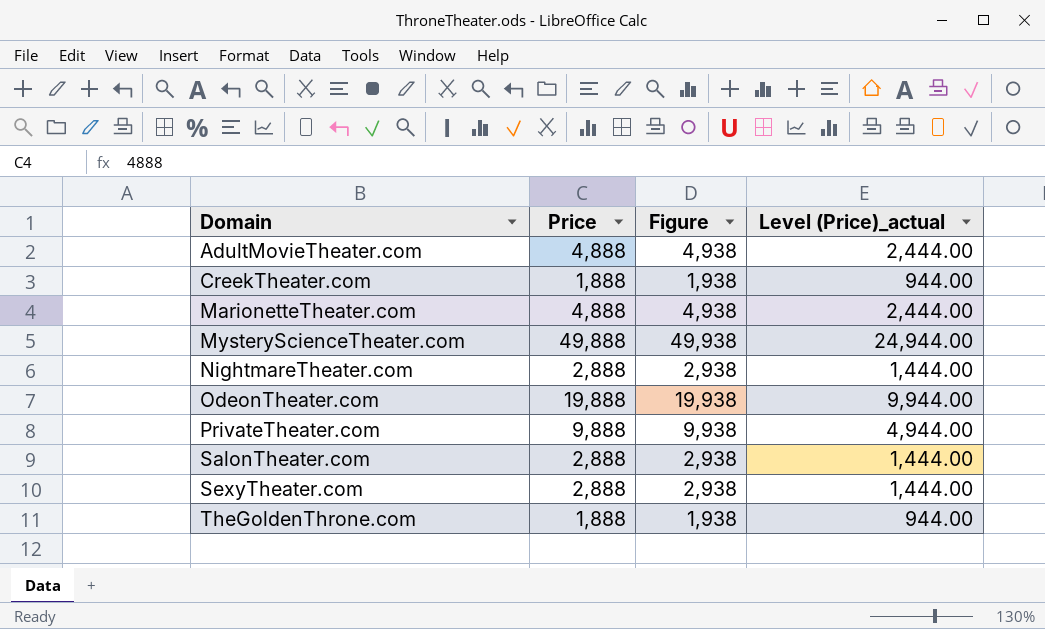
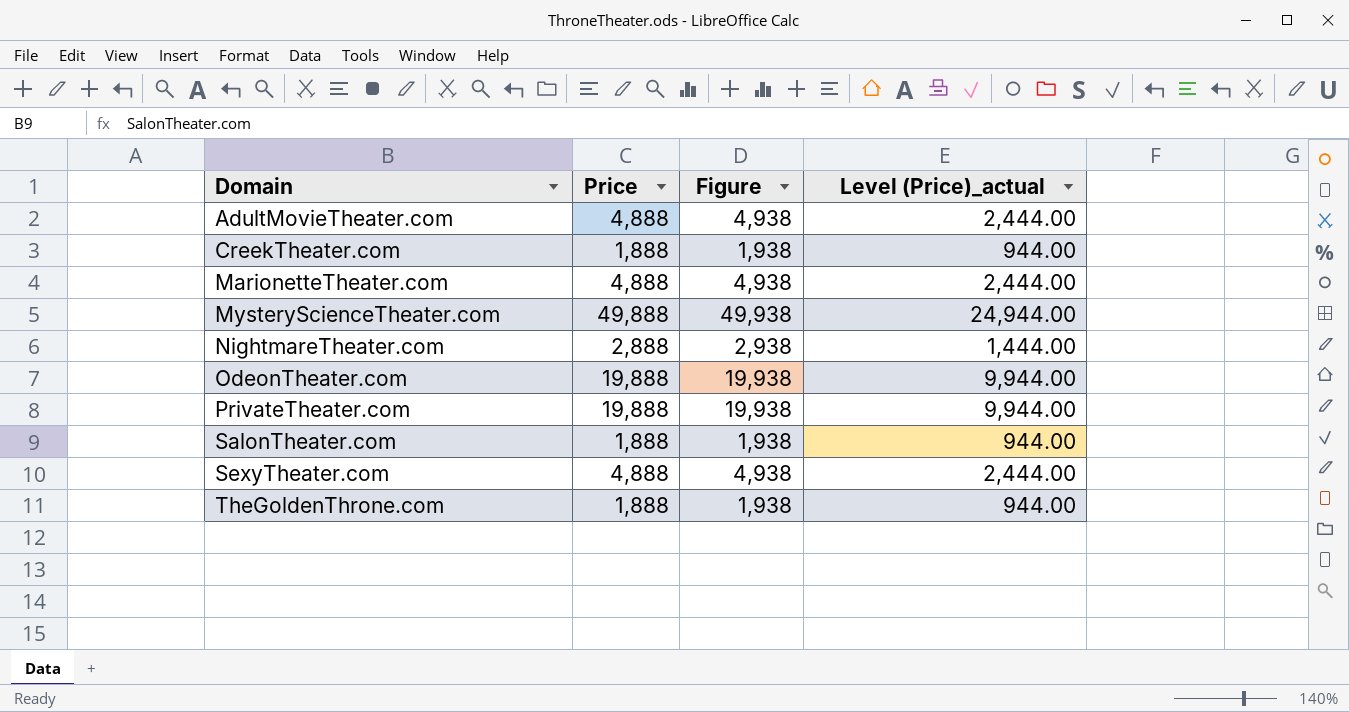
PrivateTheater.com | Price: 9,888 -> 19,888
PrivateTheater.com | Figure: 9,938 -> 19,938
PrivateTheater.com | Level (Price)_actual: 4,944.00 -> 9,944.00
SalonTheater.com | Price: 2,888 -> 1,888
SalonTheater.com | Figure: 2,938 -> 1,938
SalonTheater.com | Level (Price)_actual: 1,444.00 -> 944.00
SexyTheater.com | Price: 2,888 -> 4,888
SexyTheater.com | Figure: 2,938 -> 4,938
SexyTheater.com | Level (Price)_actual: 1,444.00 -> 2,444.00

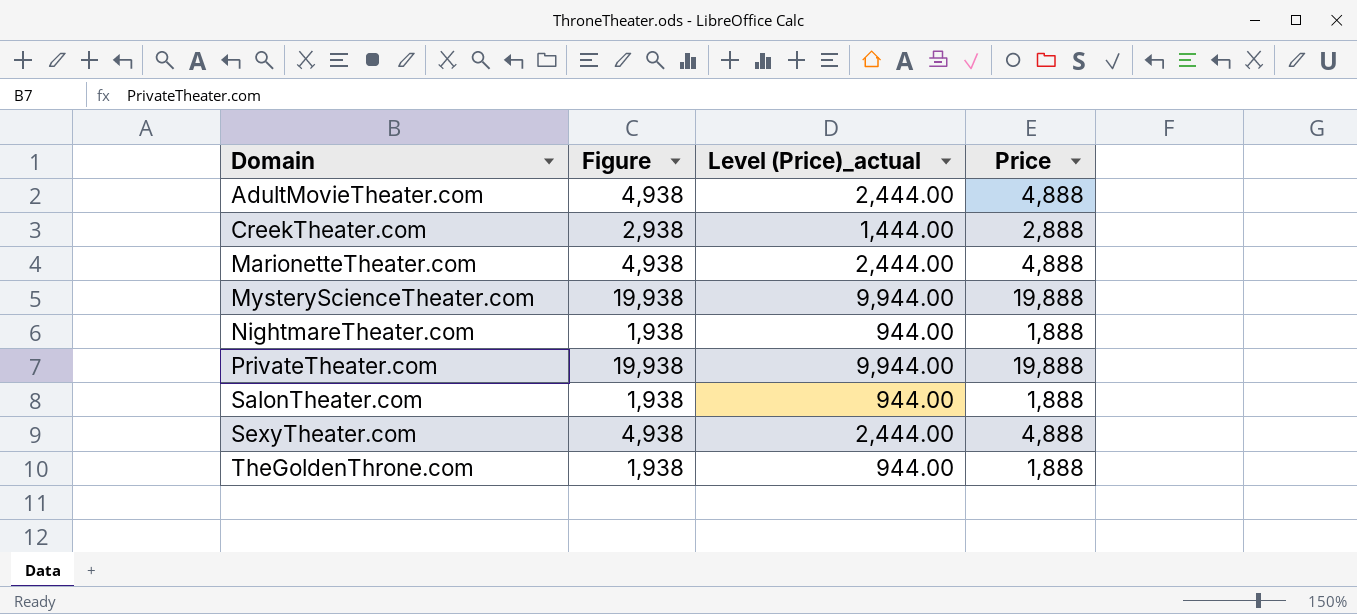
column Price | position: 2 -> 4
row OdeonTheater.com: 19,888 | 19,938 | 9,944.00 -> none
CreekTheater.com | Figure: 1,938 -> 2,938
CreekTheater.com | Level (Price)_actual: 944.00 -> 1,444.00
CreekTheater.com | Price: 1,888 -> 2,888
MysteryScienceTheater.com | Figure: 49,938 -> 19,938
MysteryScienceTheater.com | Level (Price)_actual: 24,944.00 -> 9,944.00
MysteryScienceTheater.com | Price: 49,888 -> 19,888
NightmareTheater.com | Figure: 2,938 -> 1,938
NightmareTheater.com | Level (Price)_actual: 1,444.00 -> 944.00
NightmareTheater.com | Price: 2,888 -> 1,888

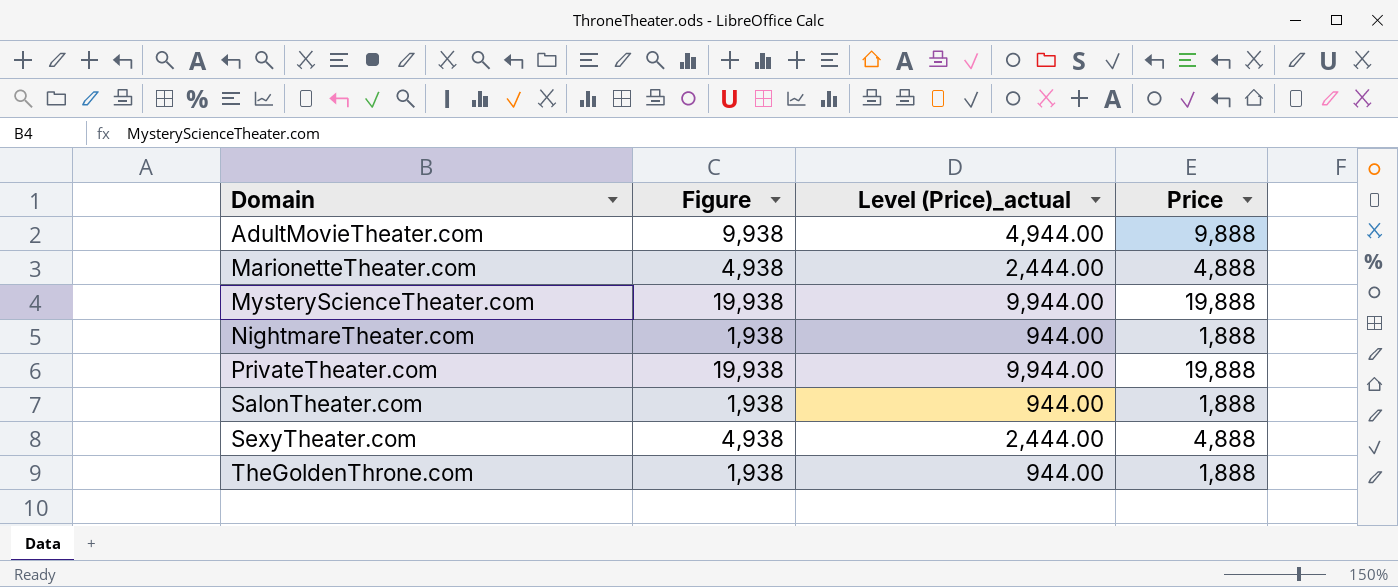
row CreekTheater.com: 2,938 | 1,444.00 | 2,888 -> none
AdultMovieTheater.com | Figure: 4,938 -> 9,938
AdultMovieTheater.com | Level (Price)_actual: 2,444.00 -> 4,944.00
AdultMovieTheater.com | Price: 4,888 -> 9,888

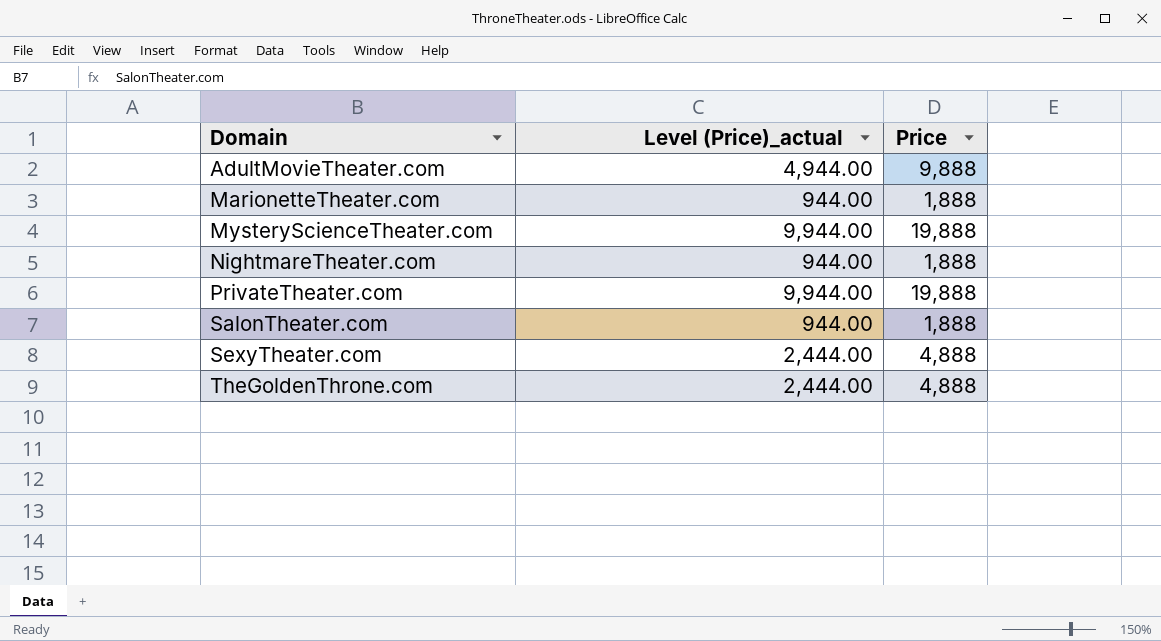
column Figure | formula: [Price] + 50 -> none
MarionetteTheater.com | Level (Price)_actual: 2,444.00 -> 944.00
MarionetteTheater.com | Price: 4,888 -> 1,888
TheGoldenThrone.com | Level (Price)_actual: 944.00 -> 2,444.00
TheGoldenThrone.com | Price: 1,888 -> 4,888

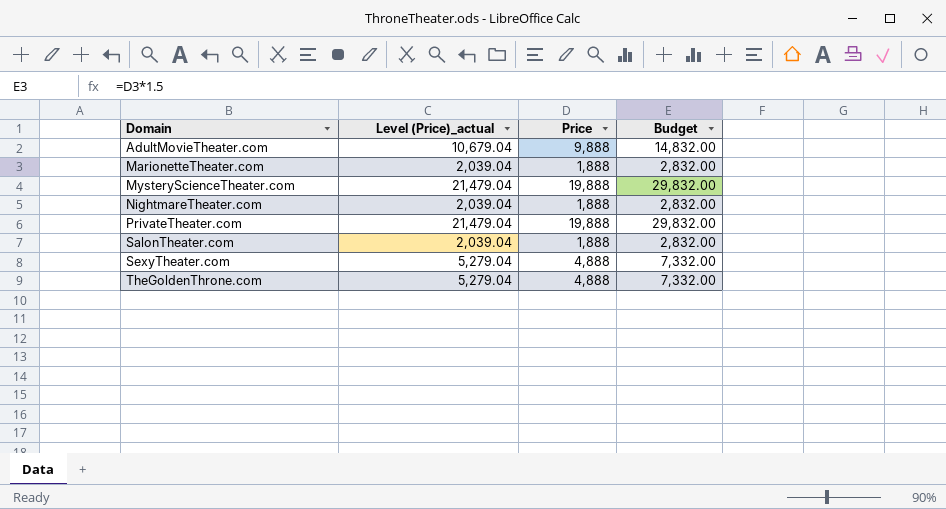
column Level (Price)_actual | formula: [Price] * 0.5 -> [Price] * 1.08
column Budget | formula: none -> [Price] * 1.5

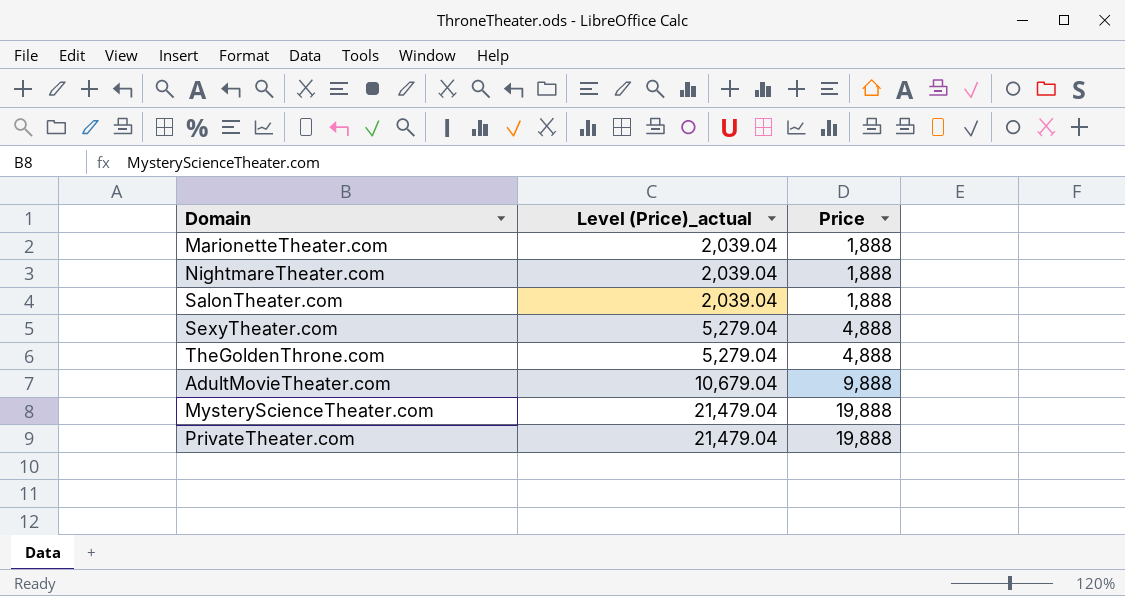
row order: Domain ascending -> Level (Price)_actual ascending
column Budget | formula: [Price] * 1.5 -> none

